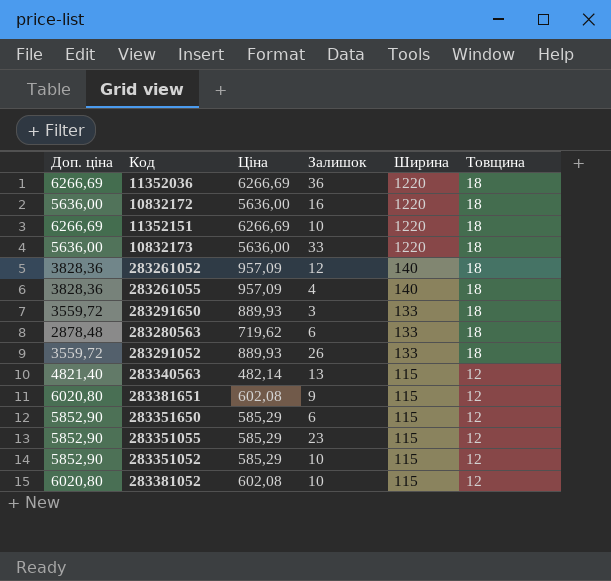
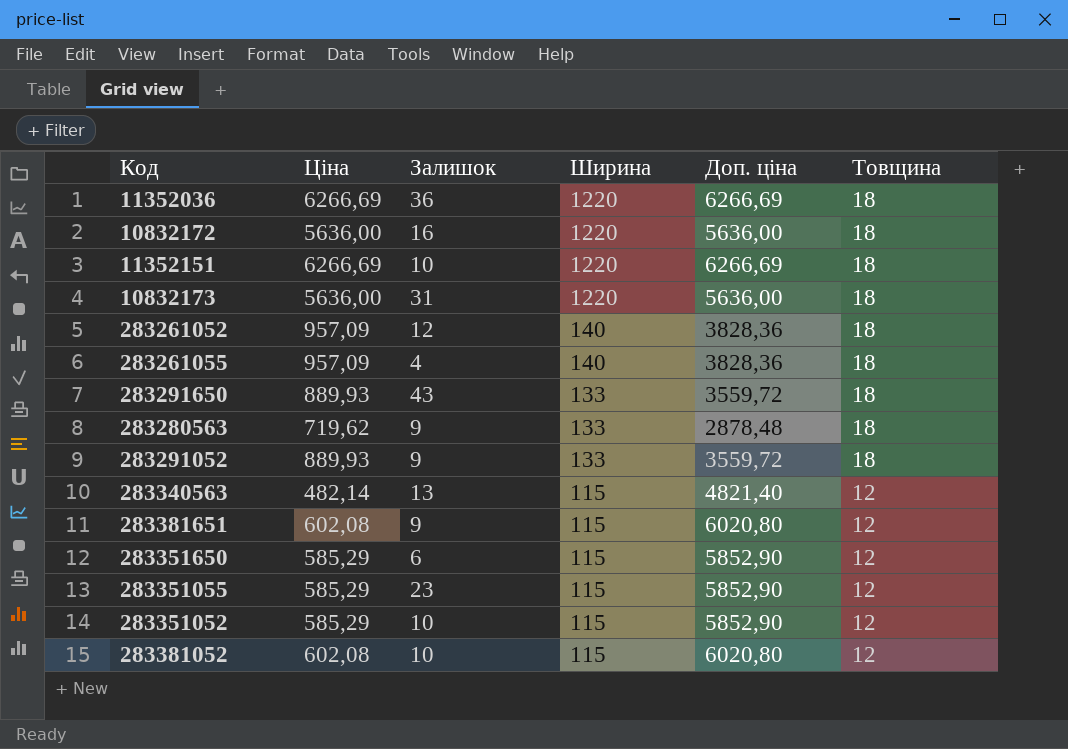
column Доп. ціна | position: 1 -> 5
10832173 | Залишок: 33 -> 31
283291650 | Залишок: 3 -> 43
283280563 | Залишок: 6 -> 9
283291052 | Залишок: 26 -> 9

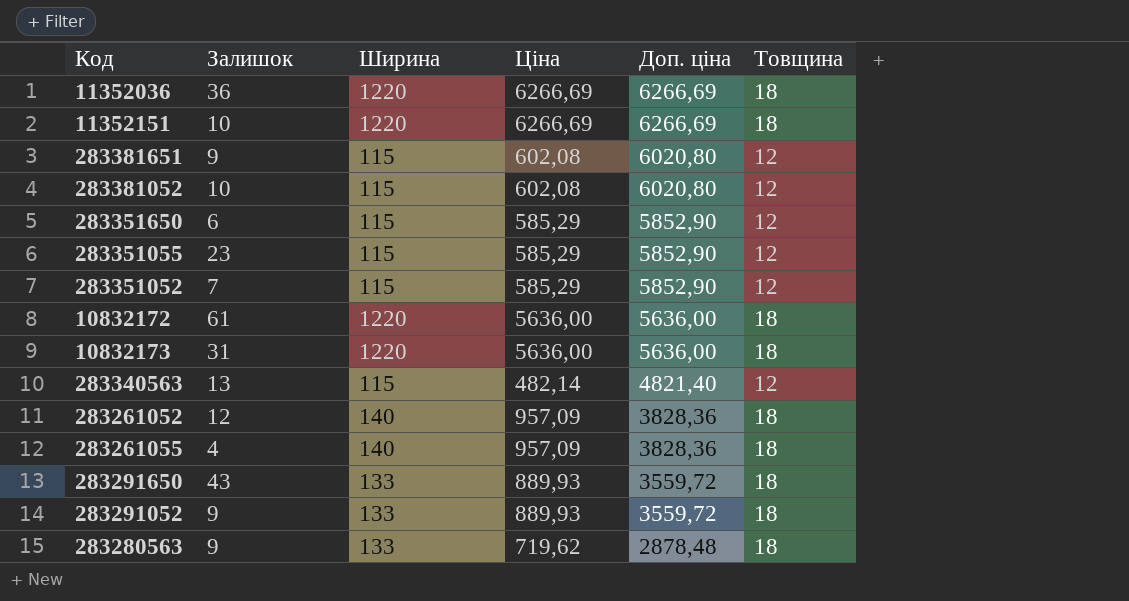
row order: Ширина descending -> Доп. ціна descending
column Ціна | position: 2 -> 4
283351052 | Залишок: 10 -> 7
10832172 | Залишок: 16 -> 61

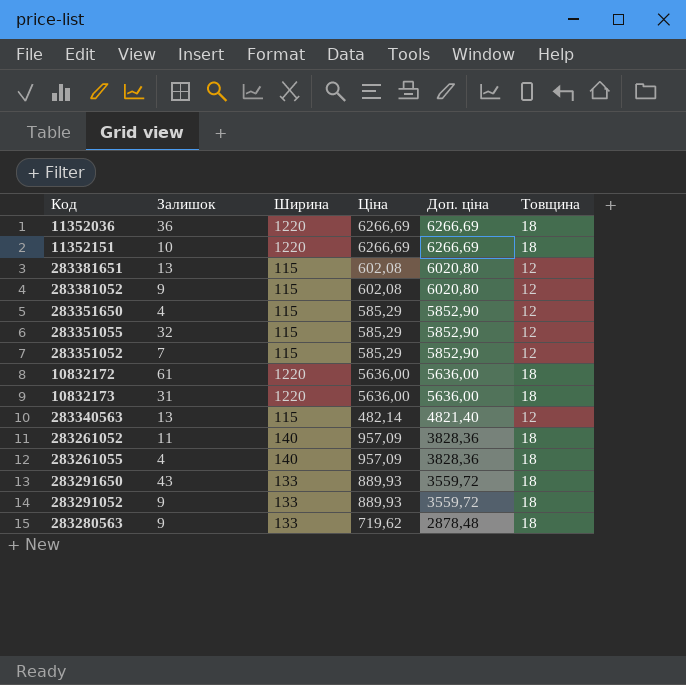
283381651 | Залишок: 9 -> 13
283381052 | Залишок: 10 -> 9
283351650 | Залишок: 6 -> 4
283351055 | Залишок: 23 -> 32
283261052 | Залишок: 12 -> 11

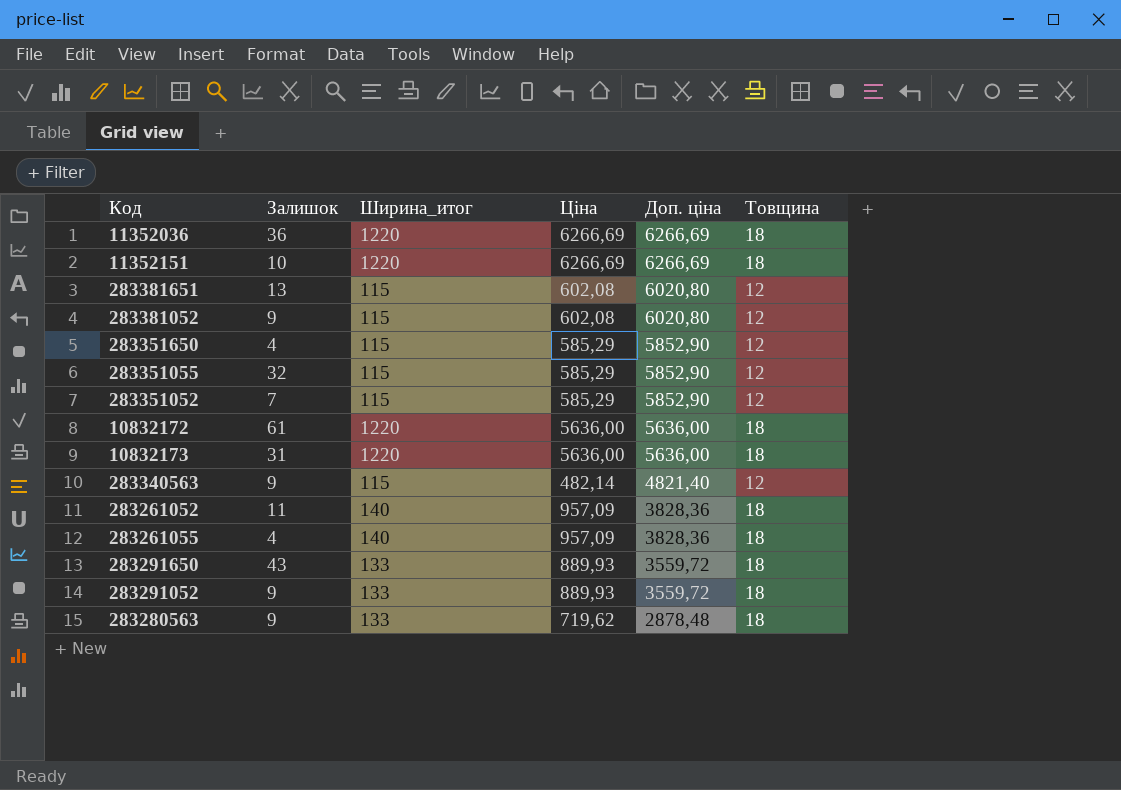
column name: Ширина -> Ширина_итог
283340563 | Залишок: 13 -> 9

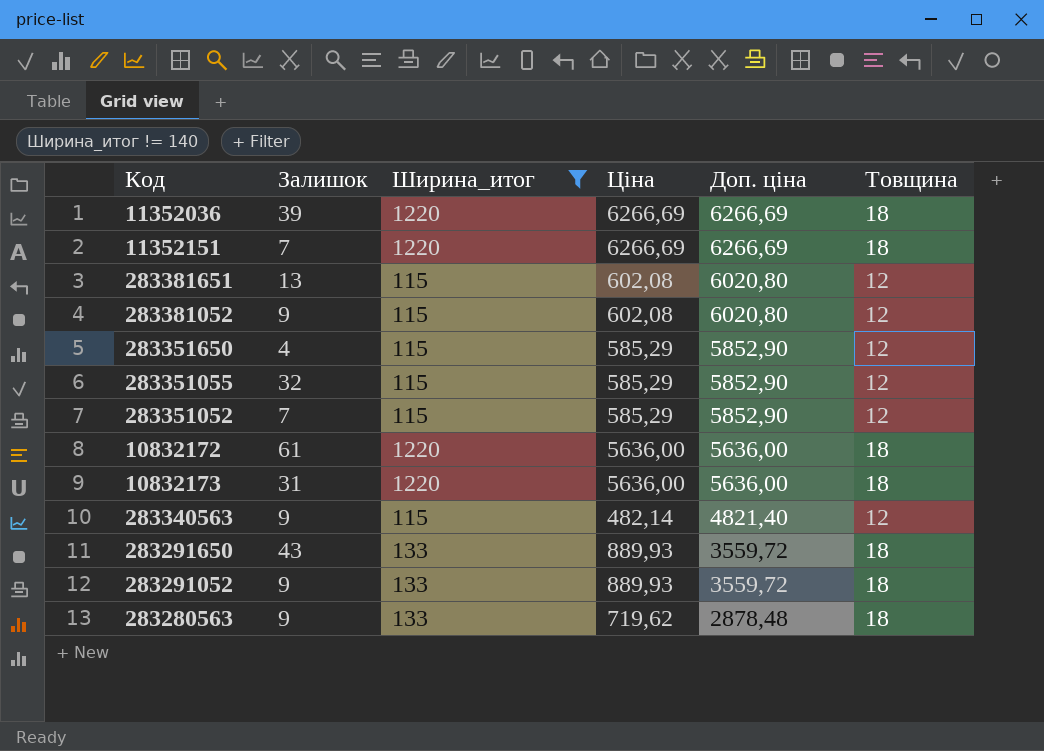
filter: none -> Ширина_итог != 140
11352036 | Залишок: 36 -> 39
11352151 | Залишок: 10 -> 7

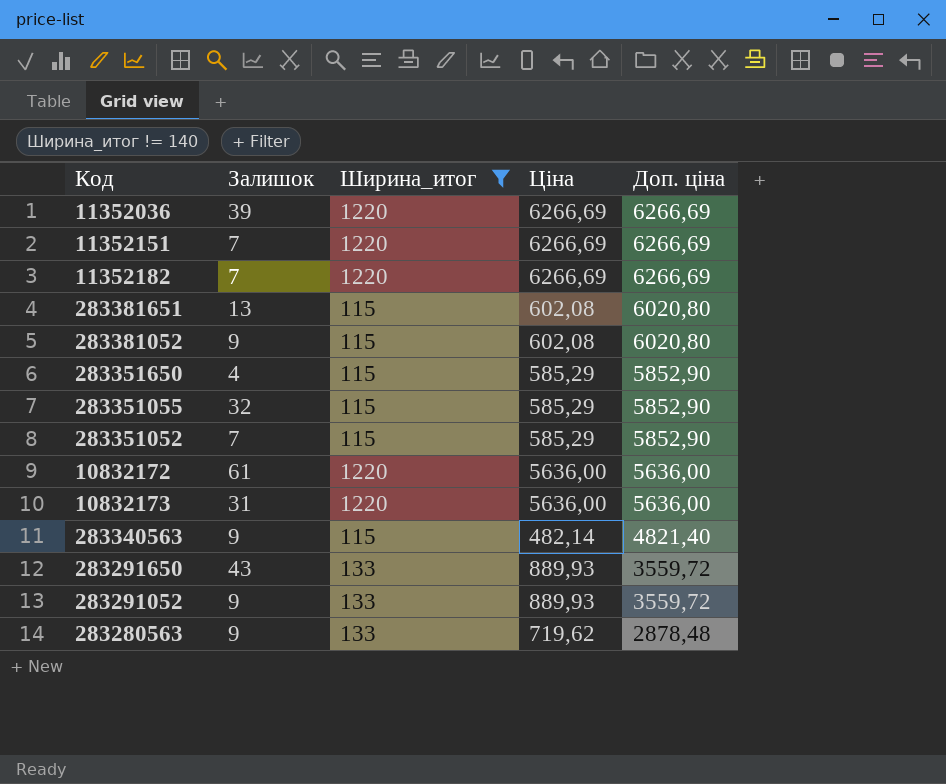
column Товщина | position: 6 -> none
row 11352182: none -> 7 | 1220 | 6266,69 | 6266,69

